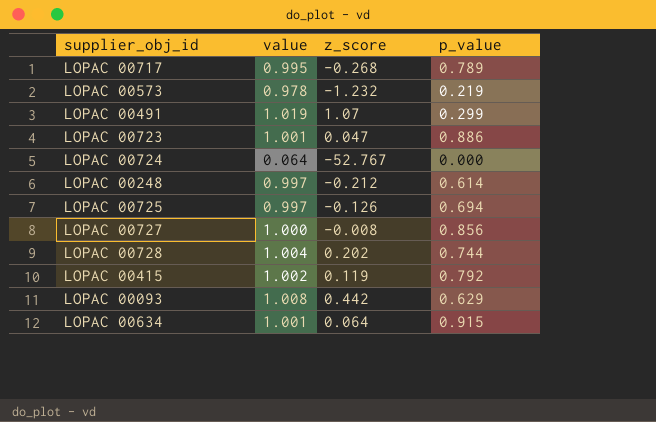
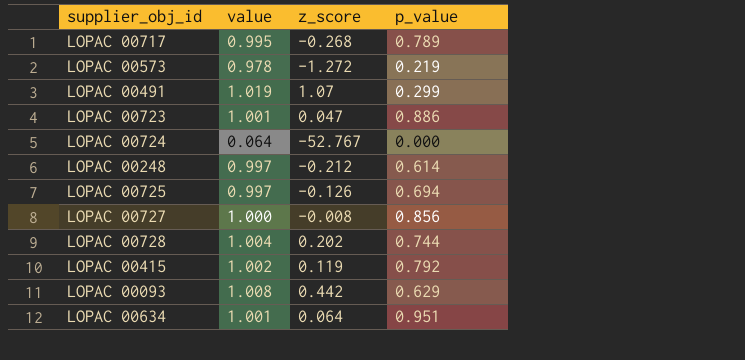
LOPAC 00573 | z_score: -1.232 -> -1.272
LOPAC 00634 | p_value: 0.915 -> 0.951

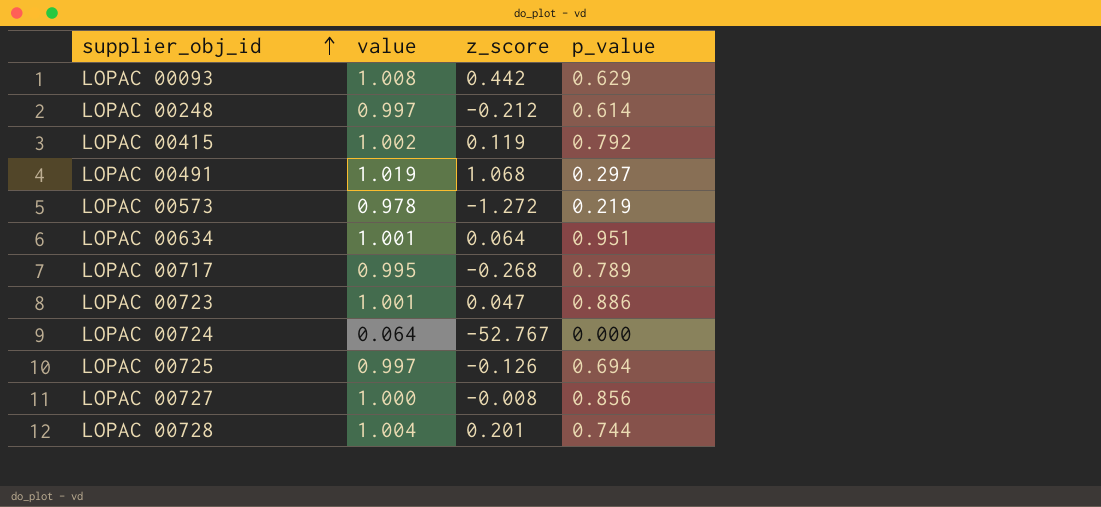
row order: none -> supplier_obj_id ascending
LOPAC 00491 | z_score: 1.07 -> 1.068
LOPAC 00491 | p_value: 0.299 -> 0.297
LOPAC 00728 | z_score: 0.202 -> 0.201

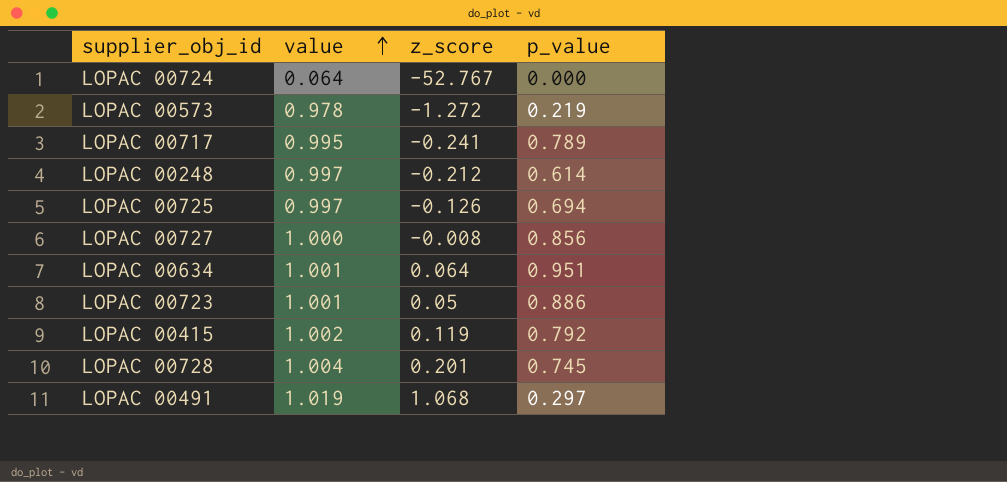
row order: supplier_obj_id ascending -> value ascending
row LOPAC 00093: 1.008 | 0.442 | 0.629 -> none
LOPAC 00717 | z_score: -0.268 -> -0.241
LOPAC 00723 | z_score: 0.047 -> 0.05
LOPAC 00728 | p_value: 0.744 -> 0.745

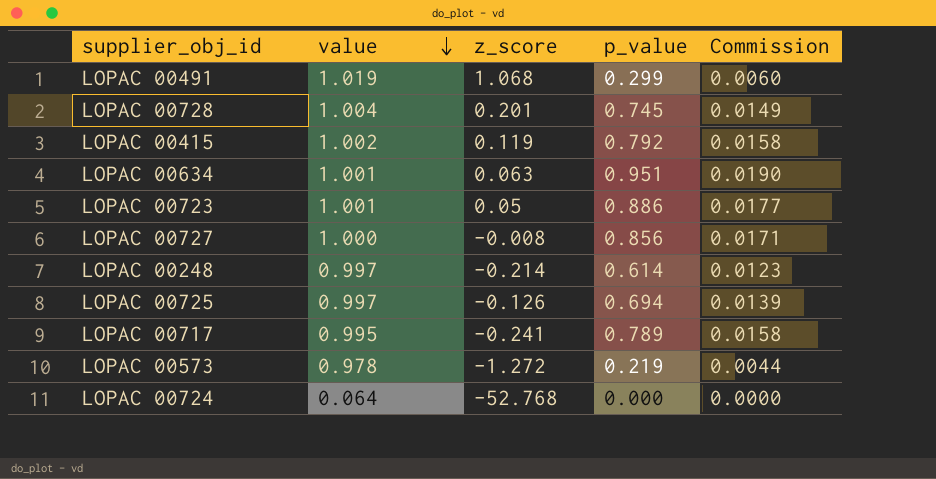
row order: value ascending -> value descending
column Commission | formula: none -> [p_value] * 0.02
LOPAC 00491 | p_value: 0.297 -> 0.299
LOPAC 00634 | z_score: 0.064 -> 0.063
LOPAC 00248 | z_score: -0.212 -> -0.214
LOPAC 00724 | z_score: -52.767 -> -52.768

